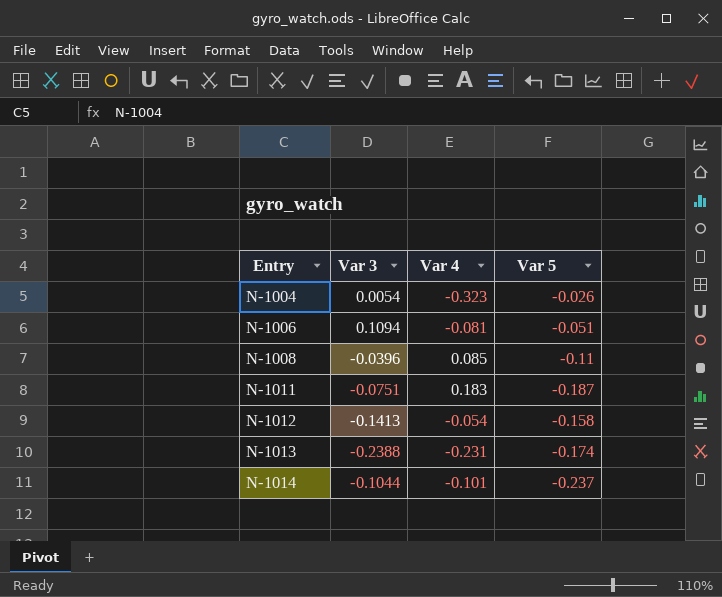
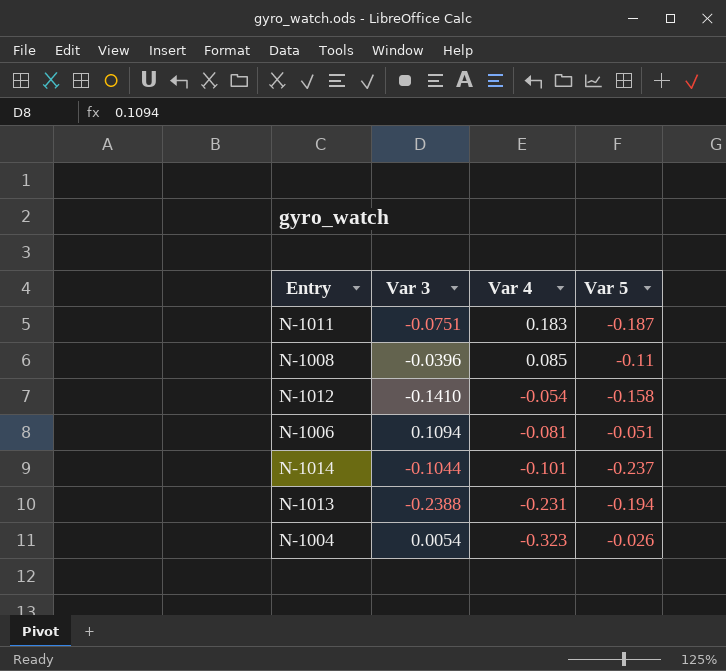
row order: Entry ascending -> Var 4 descending
N-1012 | Var 3: -0.1413 -> -0.1410
N-1013 | Var 5: -0.174 -> -0.194

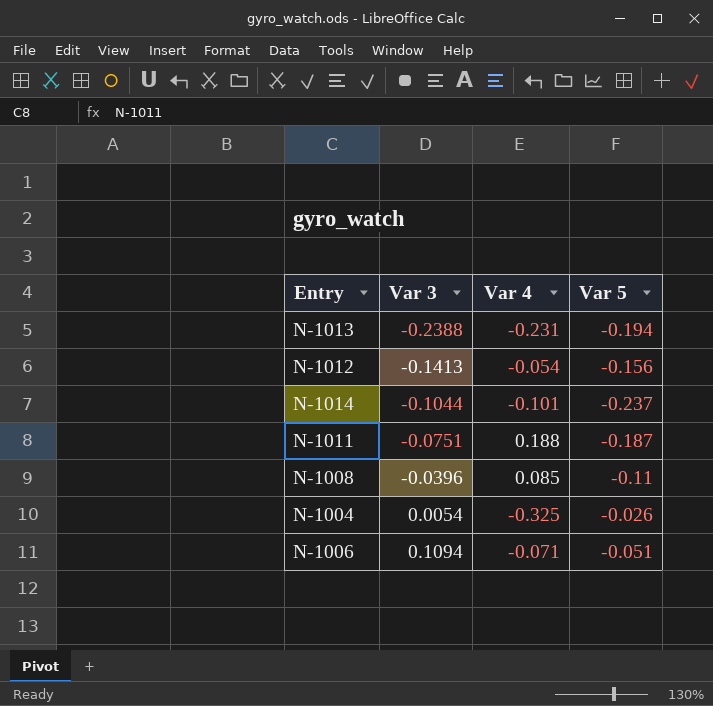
row order: Var 4 descending -> Var 3 ascending
N-1012 | Var 3: -0.1410 -> -0.1413
N-1012 | Var 5: -0.158 -> -0.156
N-1011 | Var 4: 0.183 -> 0.188
N-1004 | Var 4: -0.323 -> -0.325
N-1006 | Var 4: -0.081 -> -0.071

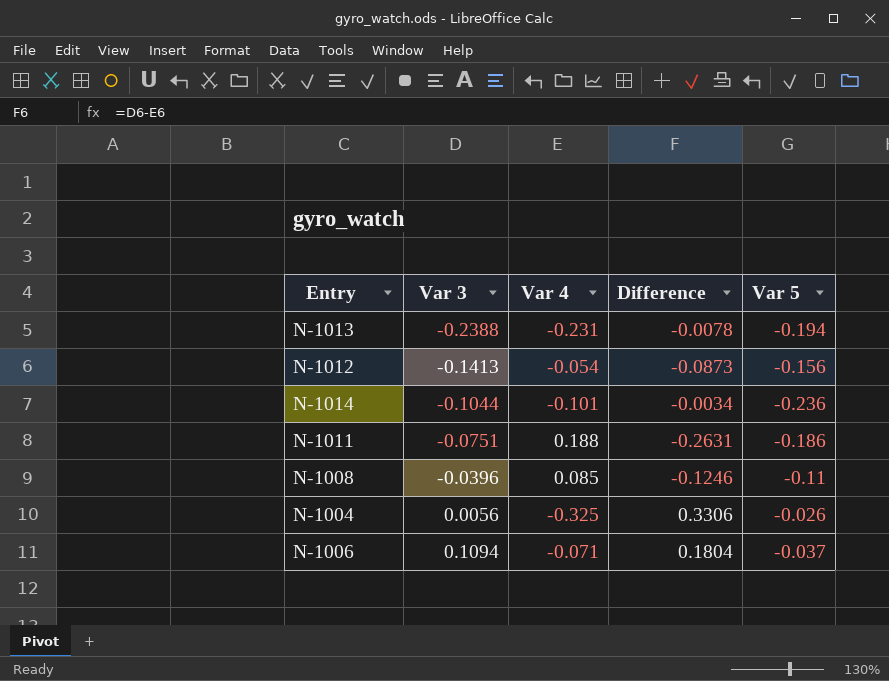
column Difference | formula: none -> [Var 3] - [Var 4]
N-1014 | Var 5: -0.237 -> -0.236
N-1011 | Var 5: -0.187 -> -0.186
N-1004 | Var 3: 0.0054 -> 0.0056
N-1006 | Var 5: -0.051 -> -0.037

